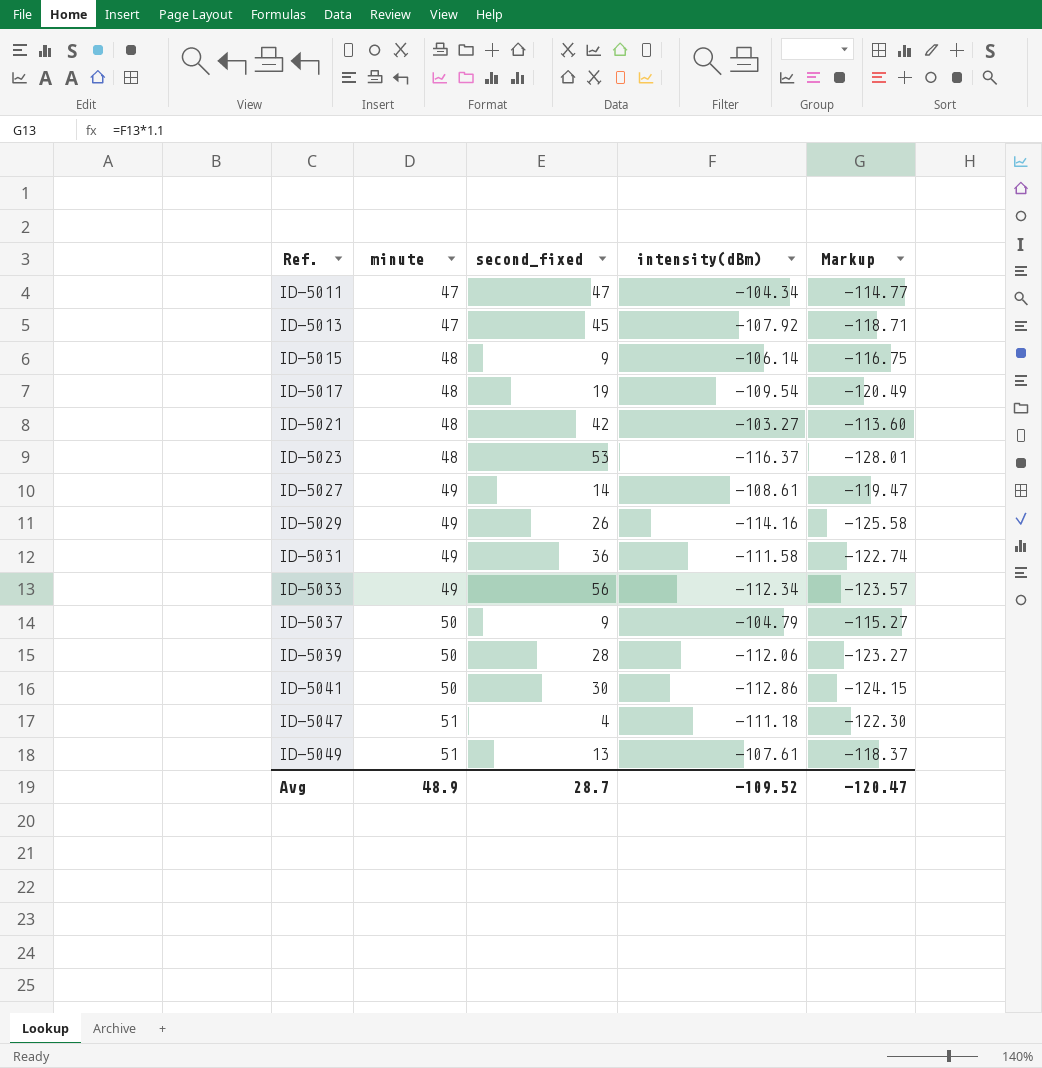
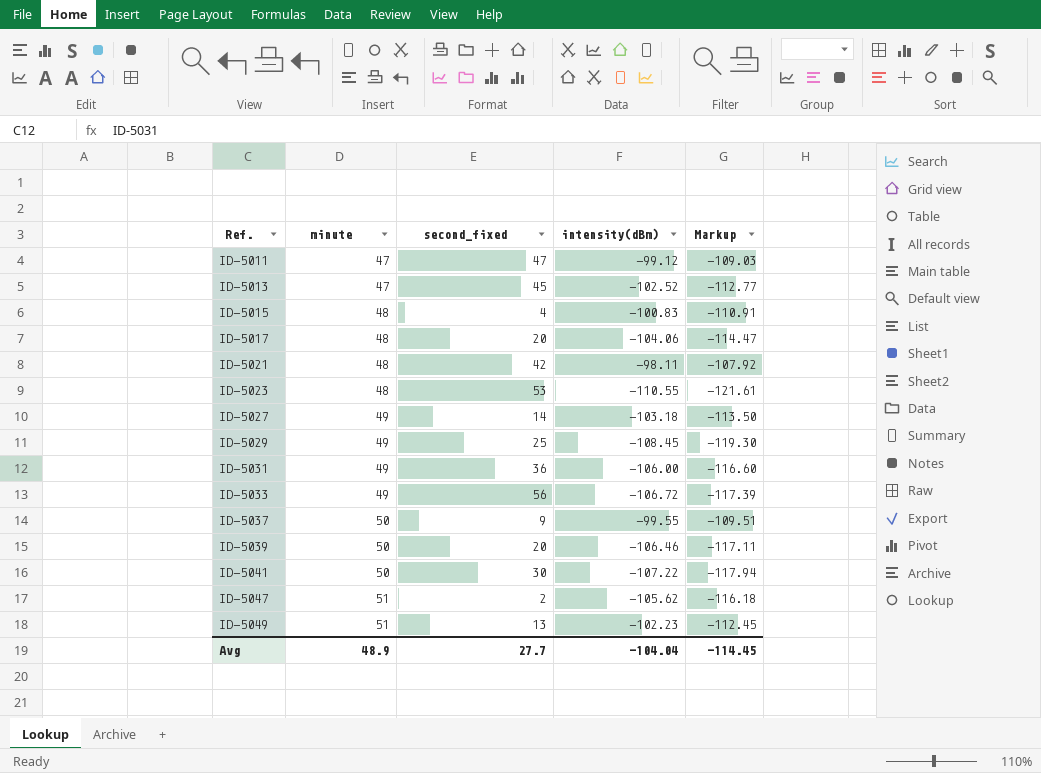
ID-5011 | intensity(dBm): -104.34 -> -99.12
ID-5011 | Markup: -114.77 -> -109.03
ID-5013 | intensity(dBm): -107.92 -> -102.52
ID-5013 | Markup: -118.71 -> -112.77
ID-5015 | second_fixed: 9 -> 4
ID-5015 | intensity(dBm): -106.14 -> -100.83
ID-5015 | Markup: -116.75 -> -110.91
ID-5017 | second_fixed: 19 -> 20
ID-5017 | intensity(dBm): -109.54 -> -104.06
ID-5017 | Markup: -120.49 -> -114.47
ID-5021 | intensity(dBm): -103.27 -> -98.11
ID-5021 | Markup: -113.60 -> -107.92
ID-5023 | intensity(dBm): -116.37 -> -110.55
ID-5023 | Markup: -128.01 -> -121.61
ID-5027 | intensity(dBm): -108.61 -> -103.18
ID-5027 | Markup: -119.47 -> -113.50
ID-5029 | second_fixed: 26 -> 25
ID-5029 | intensity(dBm): -114.16 -> -108.45
ID-5029 | Markup: -125.58 -> -119.30
ID-5031 | intensity(dBm): -111.58 -> -106.00
ID-5031 | Markup: -122.74 -> -116.60
ID-5033 | intensity(dBm): -112.34 -> -106.72
ID-5033 | Markup: -123.57 -> -117.39
ID-5037 | intensity(dBm): -104.79 -> -99.55
ID-5037 | Markup: -115.27 -> -109.51
ID-5039 | second_fixed: 28 -> 20
ID-5039 | intensity(dBm): -112.06 -> -106.46
ID-5039 | Markup: -123.27 -> -117.11
ID-5041 | intensity(dBm): -112.86 -> -107.22
ID-5041 | Markup: -124.15 -> -117.94
ID-5047 | second_fixed: 4 -> 2
ID-5047 | intensity(dBm): -111.18 -> -105.62
ID-5047 | Markup: -122.30 -> -116.18
ID-5049 | intensity(dBm): -107.61 -> -102.23
ID-5049 | Markup: -118.37 -> -112.45
Avg | second_fixed: 28.7 -> 27.7
Avg | intensity(dBm): -109.52 -> -104.04
Avg | Markup: -120.47 -> -114.45

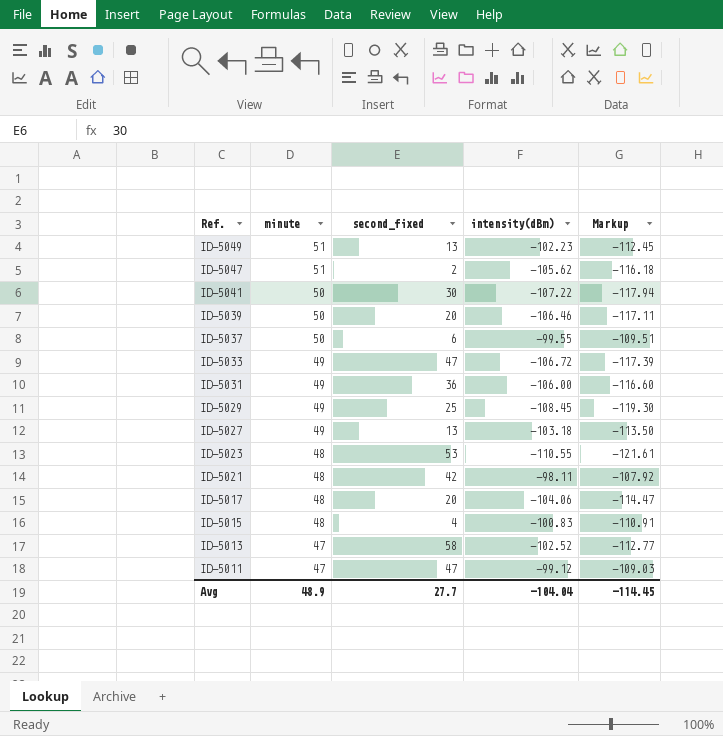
row order: Ref. ascending -> Ref. descending
ID-5037 | second_fixed: 9 -> 6
ID-5033 | second_fixed: 56 -> 47
ID-5027 | second_fixed: 14 -> 13
ID-5013 | second_fixed: 45 -> 58

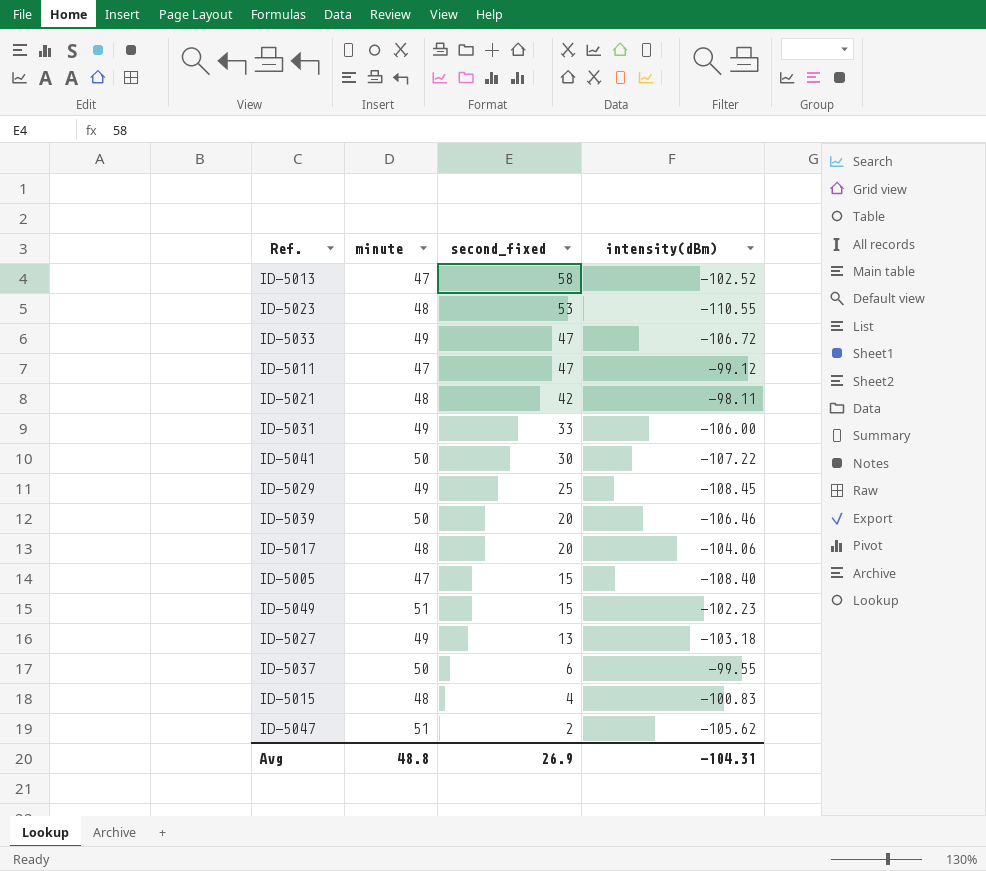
row order: Ref. descending -> second_fixed descending
column Markup | formula: [intensity(dBm)] * 1.1 -> none
ID-5031 | second_fixed: 36 -> 33
row ID-5005: none -> 47 | 15 | -108.40
ID-5049 | second_fixed: 13 -> 15
Avg | minute: 48.9 -> 48.8
Avg | second_fixed: 27.7 -> 26.9
Avg | intensity(dBm): -104.04 -> -104.31

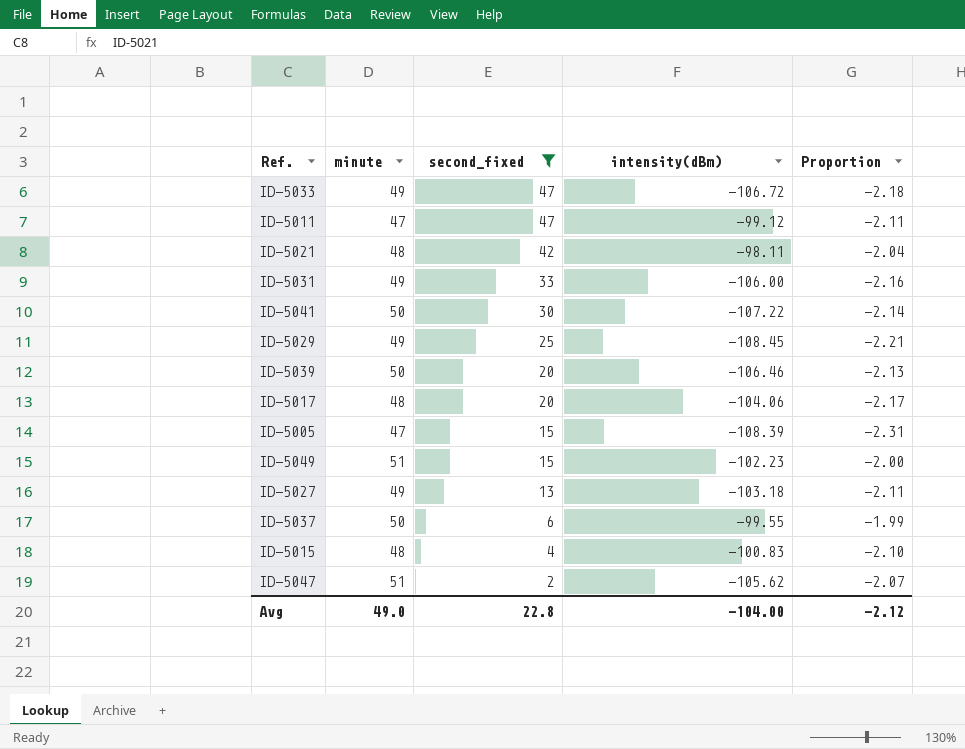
filter: none -> second_fixed <= 47
column Proportion | formula: none -> [intensity(dBm)] / [minute]
ID-5005 | intensity(dBm): -108.40 -> -108.39
Avg | minute: 48.8 -> 49.0
Avg | second_fixed: 26.9 -> 22.8
Avg | intensity(dBm): -104.31 -> -104.00

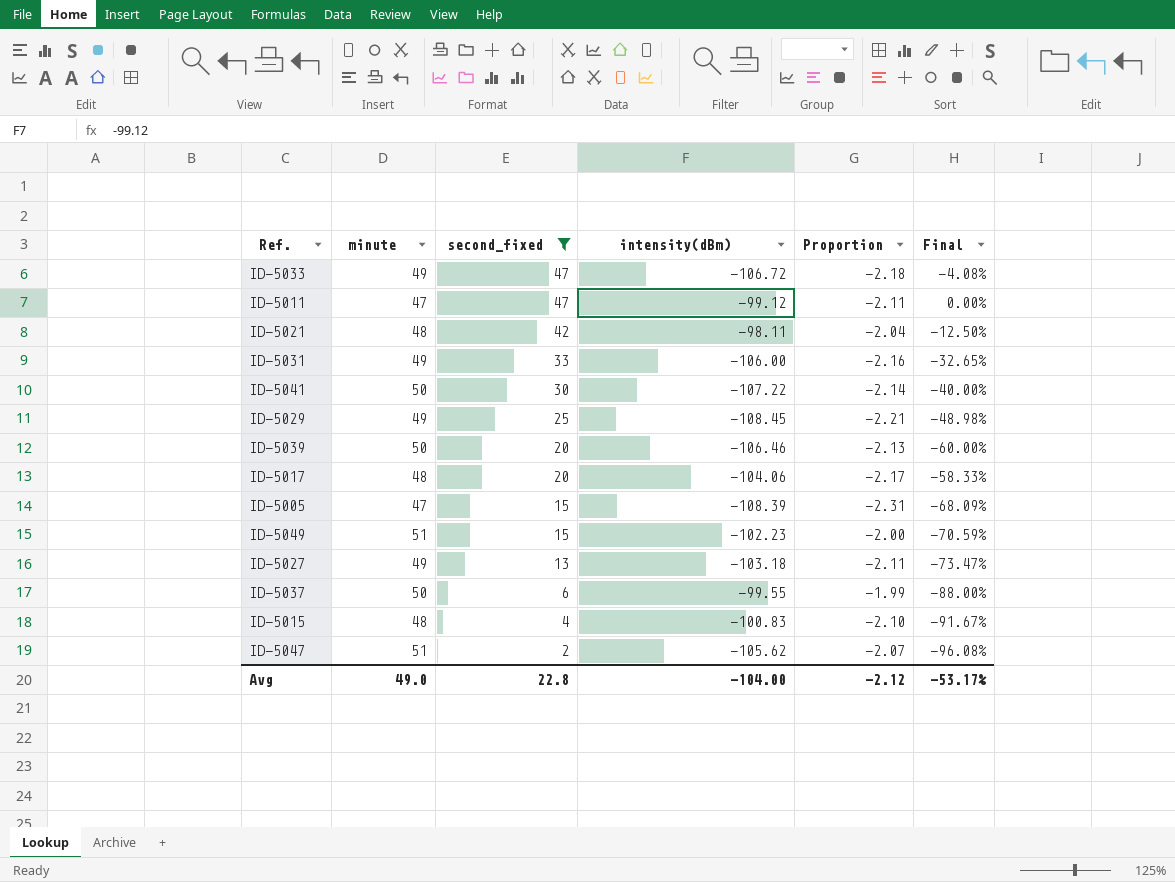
column Final | formula: none -> ([second_fixed] - [minute]) / [minute]

